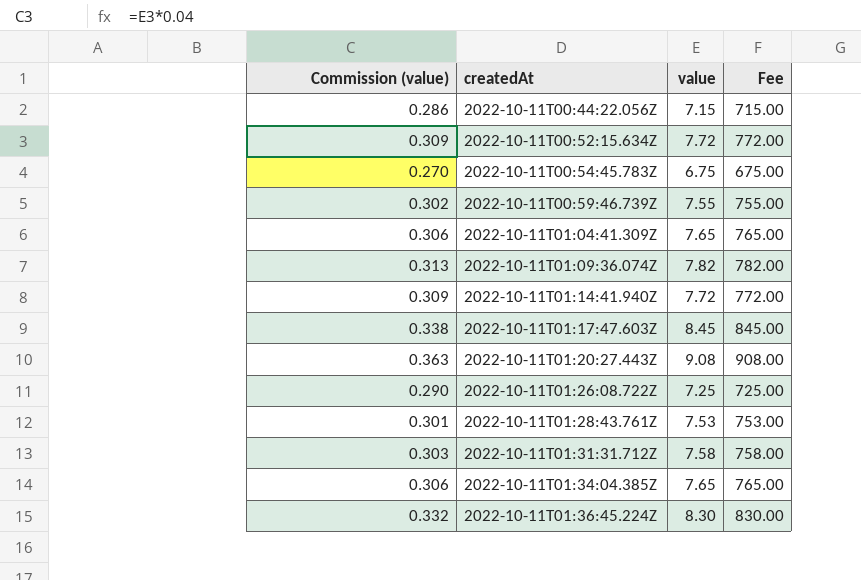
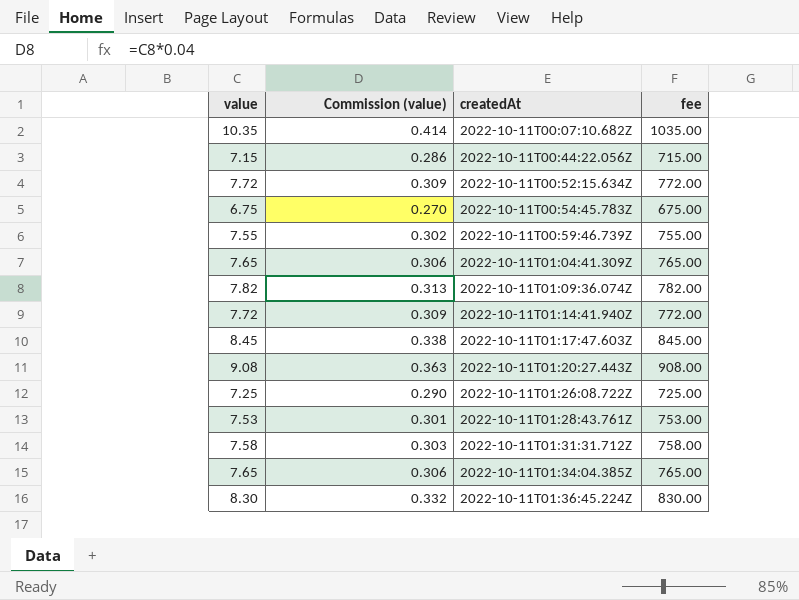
column value | position: 3 -> 1
column name: Fee -> fee
row 2022-10-11T00:07:10.682Z: none -> 10.35 | 0.414 | 1035.00

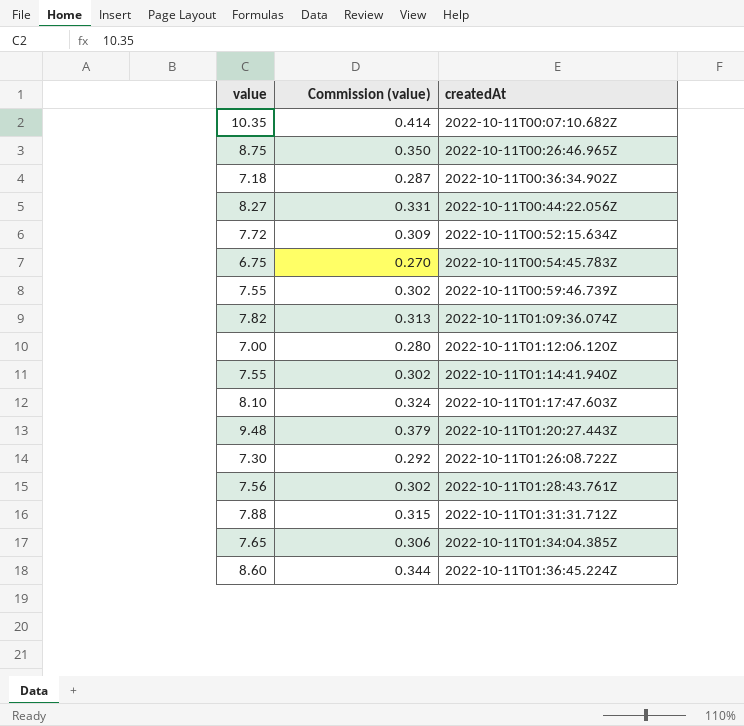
column fee | formula: [value] * 100 -> none
row 2022-10-11T01:04:41.309Z: 7.65 | 0.306 | 765.00 -> none
row 2022-10-11T00:26:46.965Z: none -> 8.75 | 0.350
row 2022-10-11T00:36:34.902Z: none -> 7.18 | 0.287
2022-10-11T00:44:22.056Z | value: 7.15 -> 8.27
2022-10-11T00:44:22.056Z | Commission (value): 0.286 -> 0.331
row 2022-10-11T01:12:06.120Z: none -> 7.00 | 0.280
2022-10-11T01:14:41.940Z | value: 7.72 -> 7.55
2022-10-11T01:14:41.940Z | Commission (value): 0.309 -> 0.302
2022-10-11T01:17:47.603Z | value: 8.45 -> 8.10
2022-10-11T01:17:47.603Z | Commission (value): 0.338 -> 0.324
2022-10-11T01:20:27.443Z | value: 9.08 -> 9.48
2022-10-11T01:20:27.443Z | Commission (value): 0.363 -> 0.379
2022-10-11T01:26:08.722Z | value: 7.25 -> 7.30
2022-10-11T01:26:08.722Z | Commission (value): 0.290 -> 0.292
2022-10-11T01:28:43.761Z | value: 7.53 -> 7.56
2022-10-11T01:28:43.761Z | Commission (value): 0.301 -> 0.302
2022-10-11T01:31:31.712Z | value: 7.58 -> 7.88
2022-10-11T01:31:31.712Z | Commission (value): 0.303 -> 0.315
2022-10-11T01:36:45.224Z | value: 8.30 -> 8.60
2022-10-11T01:36:45.224Z | Commission (value): 0.332 -> 0.344

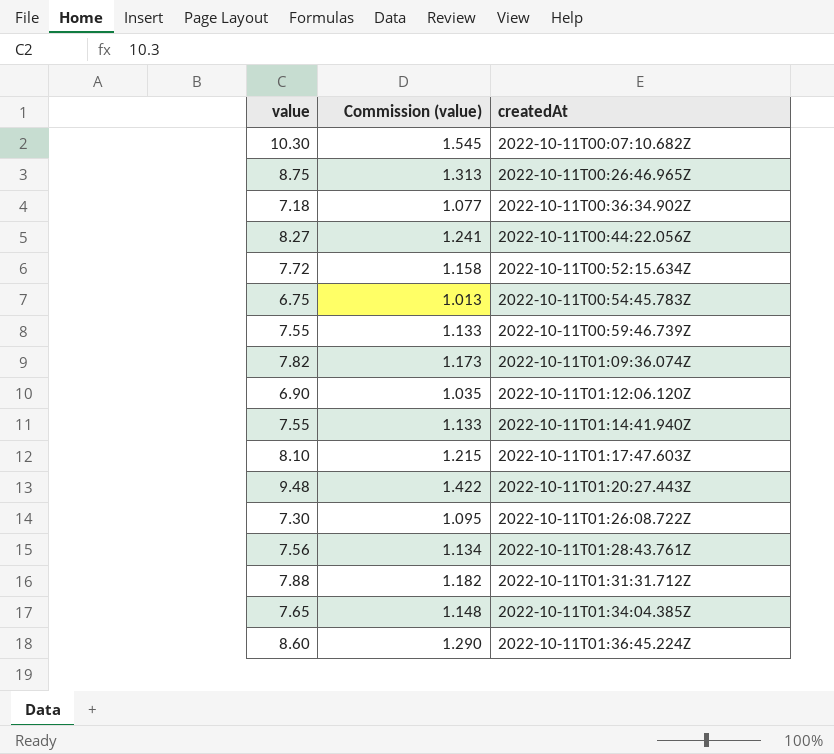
column Commission (value) | formula: [value] * 0.04 -> [value] * 0.15
2022-10-11T00:07:10.682Z | value: 10.35 -> 10.30
2022-10-11T01:12:06.120Z | value: 7.00 -> 6.90

